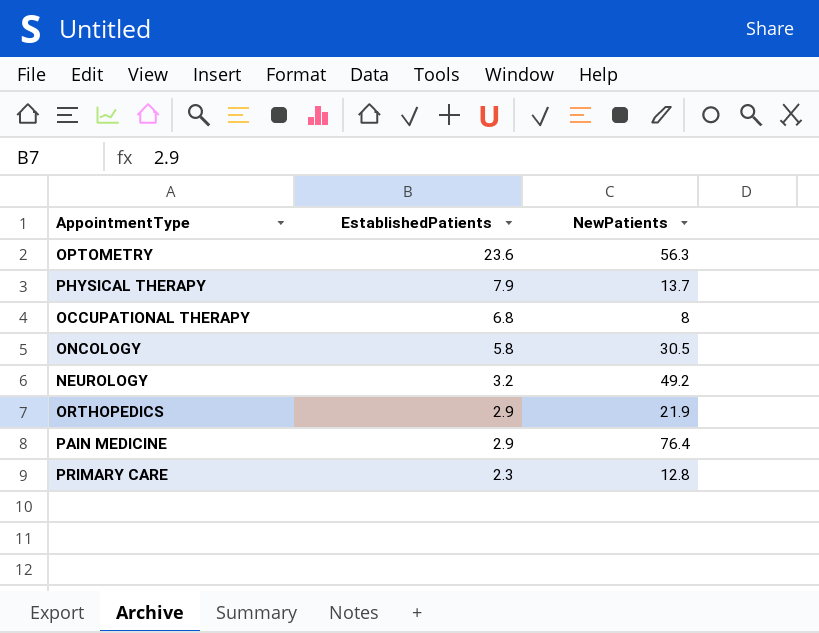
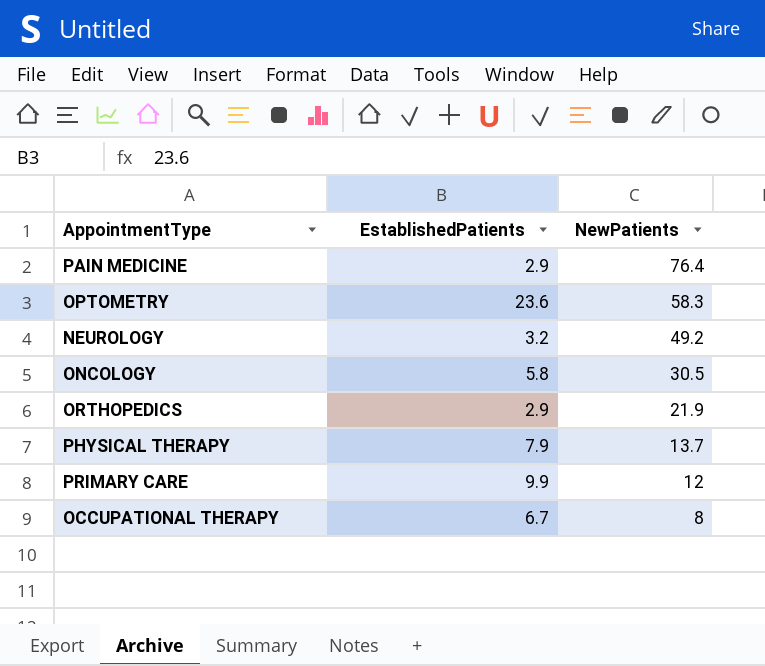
row order: EstablishedPatients descending -> NewPatients descending
OPTOMETRY | NewPatients: 56.3 -> 58.3
PRIMARY CARE | EstablishedPatients: 2.3 -> 9.9
PRIMARY CARE | NewPatients: 12.8 -> 12
OCCUPATIONAL THERAPY | EstablishedPatients: 6.8 -> 6.7

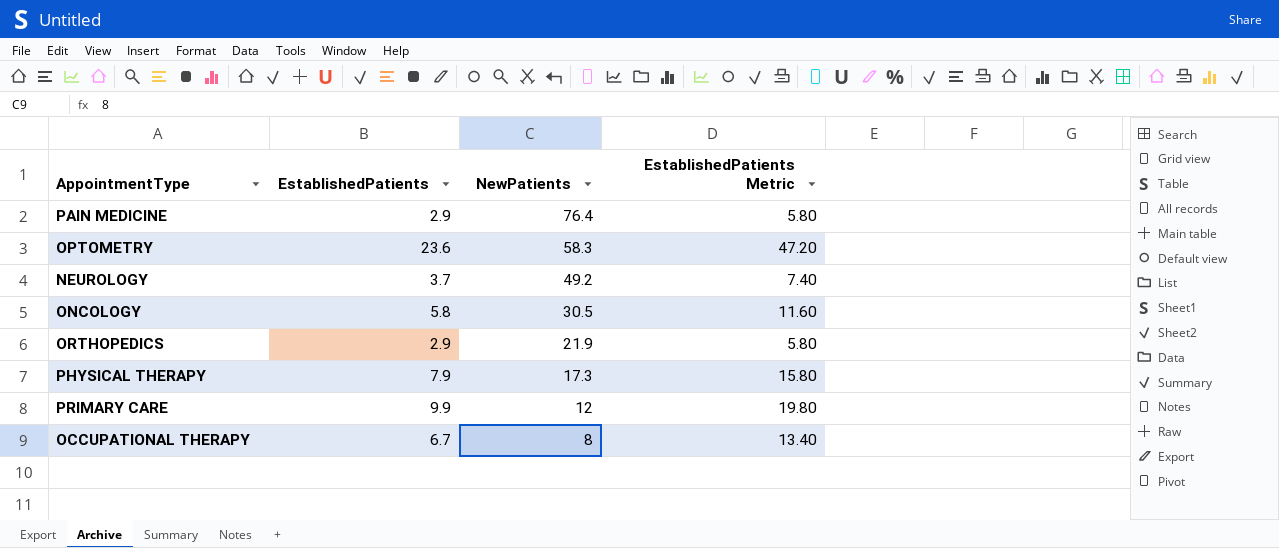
column EstablishedPatients Metric | formula: none -> [EstablishedPatients] * 2
NEUROLOGY | EstablishedPatients: 3.2 -> 3.7
PHYSICAL THERAPY | NewPatients: 13.7 -> 17.3

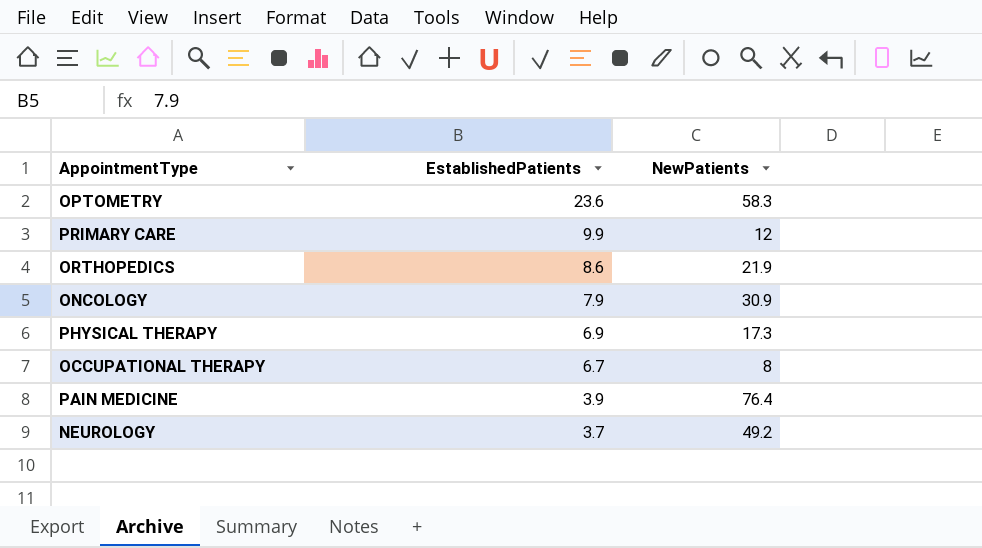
row order: NewPatients descending -> EstablishedPatients descending
column EstablishedPatients Metric | formula: [EstablishedPatients] * 2 -> none
ORTHOPEDICS | EstablishedPatients: 2.9 -> 8.6
ONCOLOGY | EstablishedPatients: 5.8 -> 7.9
ONCOLOGY | NewPatients: 30.5 -> 30.9
PHYSICAL THERAPY | EstablishedPatients: 7.9 -> 6.9
PAIN MEDICINE | EstablishedPatients: 2.9 -> 3.9

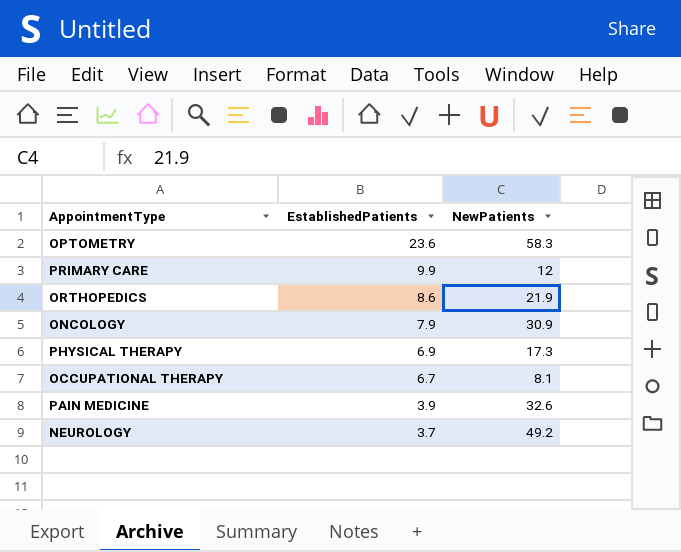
OCCUPATIONAL THERAPY | NewPatients: 8 -> 8.1
PAIN MEDICINE | NewPatients: 76.4 -> 32.6

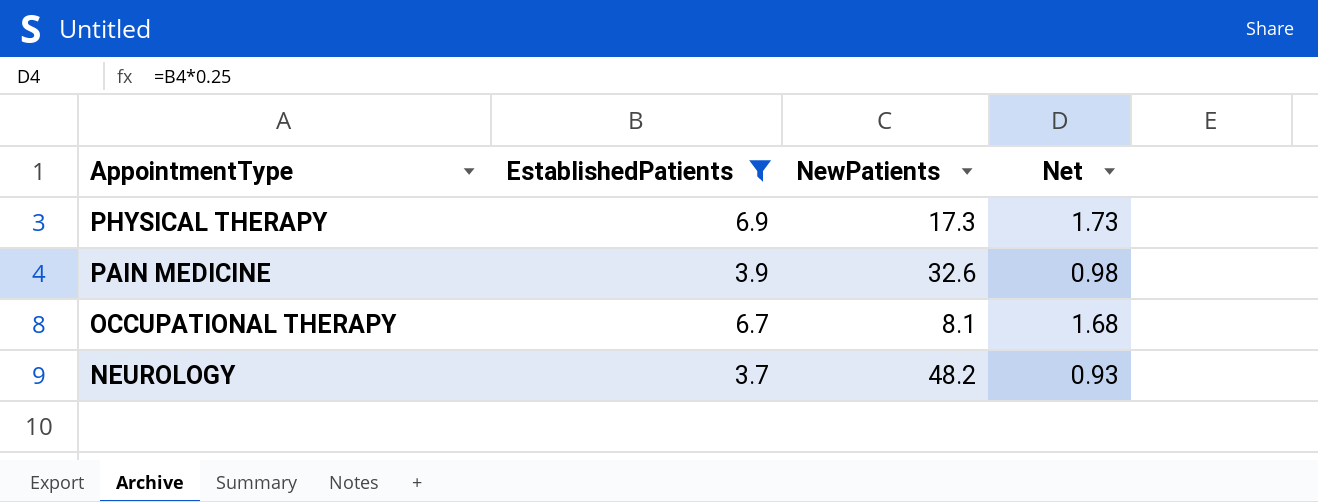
filter: none -> EstablishedPatients <= 6.9
row order: EstablishedPatients descending -> AppointmentType descending
column Net | formula: none -> [EstablishedPatients] * 0.25
NEUROLOGY | NewPatients: 49.2 -> 48.2

